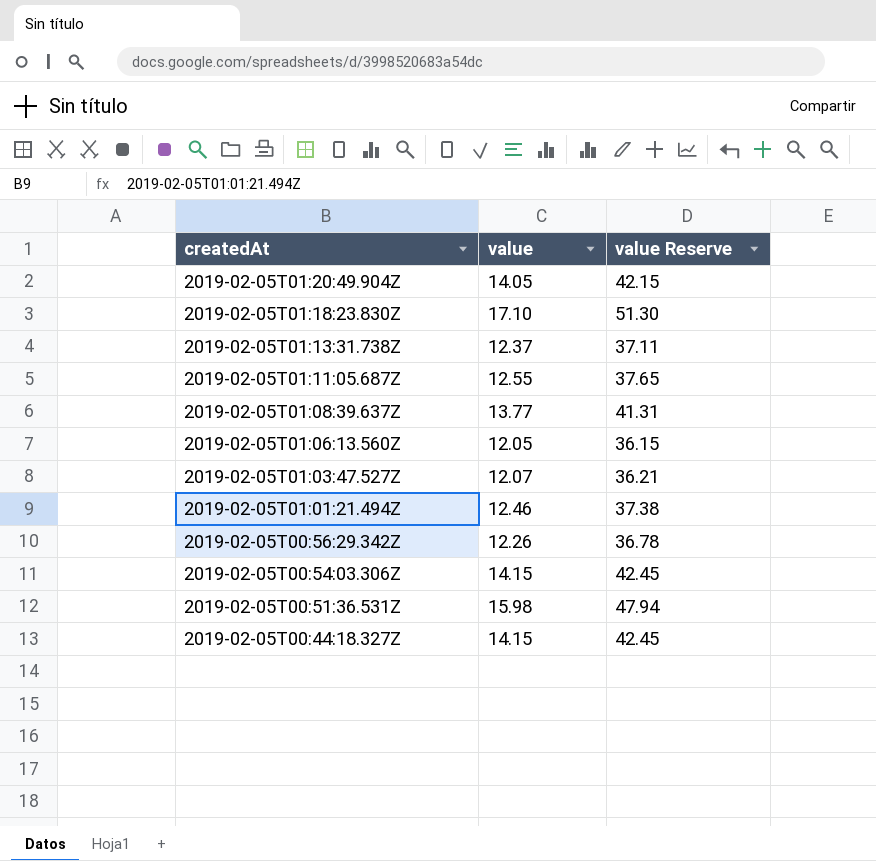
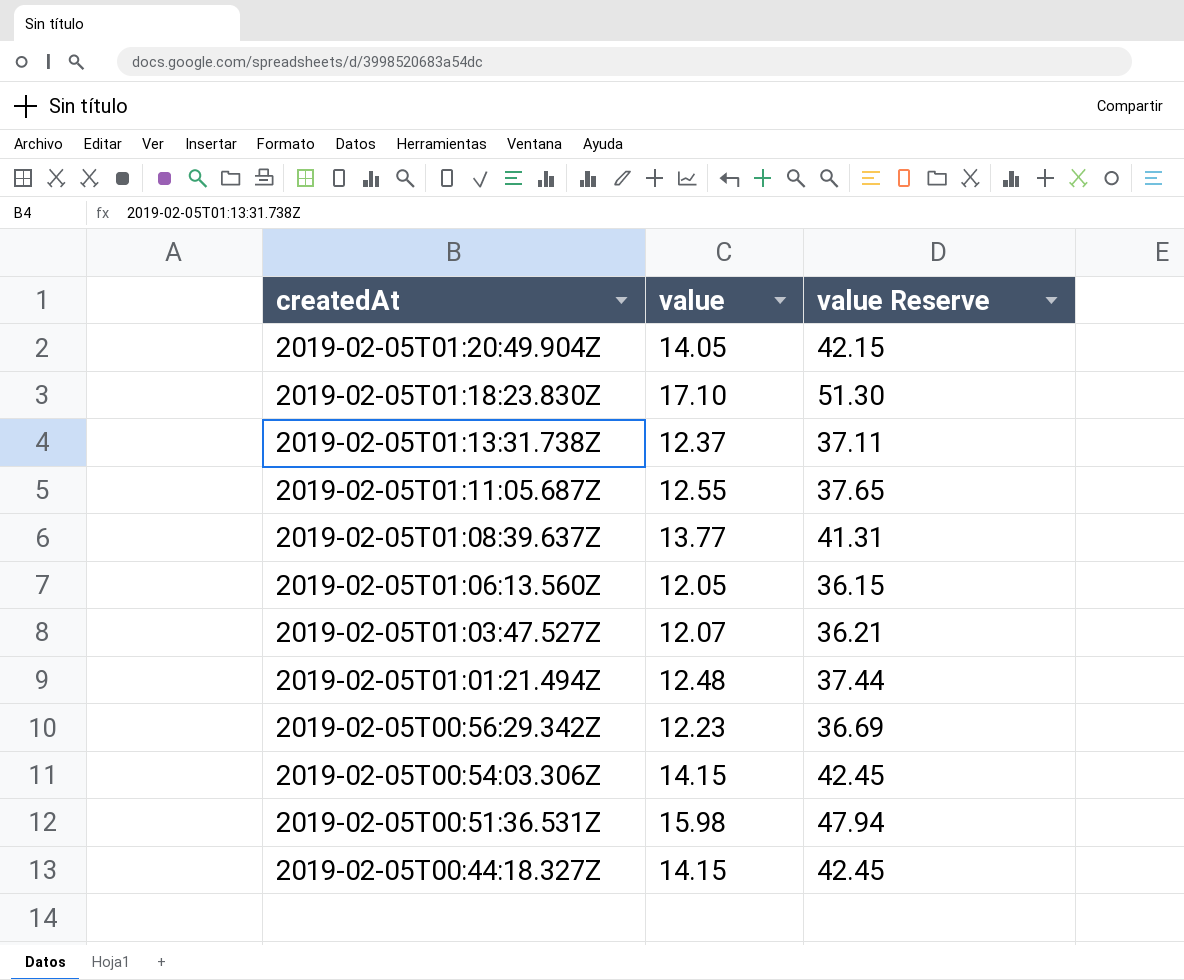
2019-02-05T01:01:21.494Z | value: 12.46 -> 12.48
2019-02-05T01:01:21.494Z | value Reserve: 37.38 -> 37.44
2019-02-05T00:56:29.342Z | value: 12.26 -> 12.23
2019-02-05T00:56:29.342Z | value Reserve: 36.78 -> 36.69

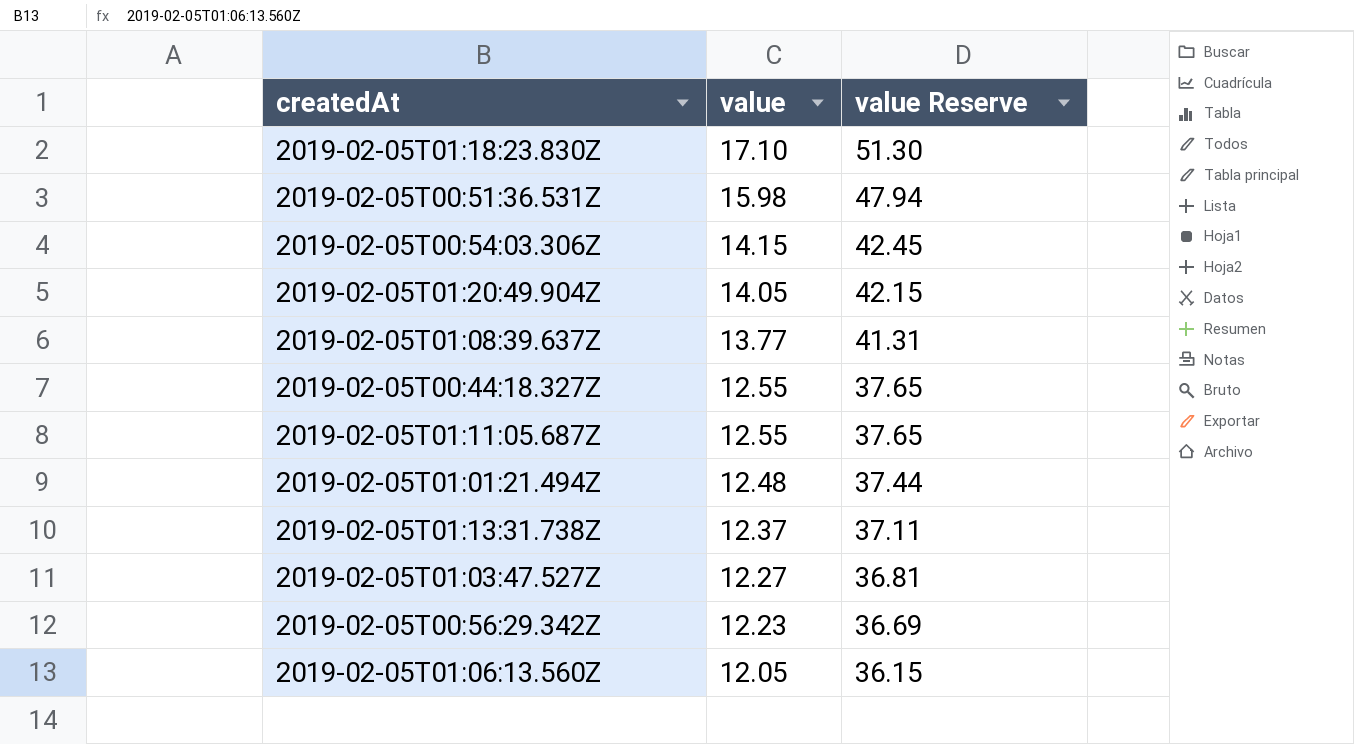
row order: createdAt descending -> value descending
2019-02-05T00:44:18.327Z | value: 14.15 -> 12.55
2019-02-05T00:44:18.327Z | value Reserve: 42.45 -> 37.65
2019-02-05T01:03:47.527Z | value: 12.07 -> 12.27
2019-02-05T01:03:47.527Z | value Reserve: 36.21 -> 36.81

